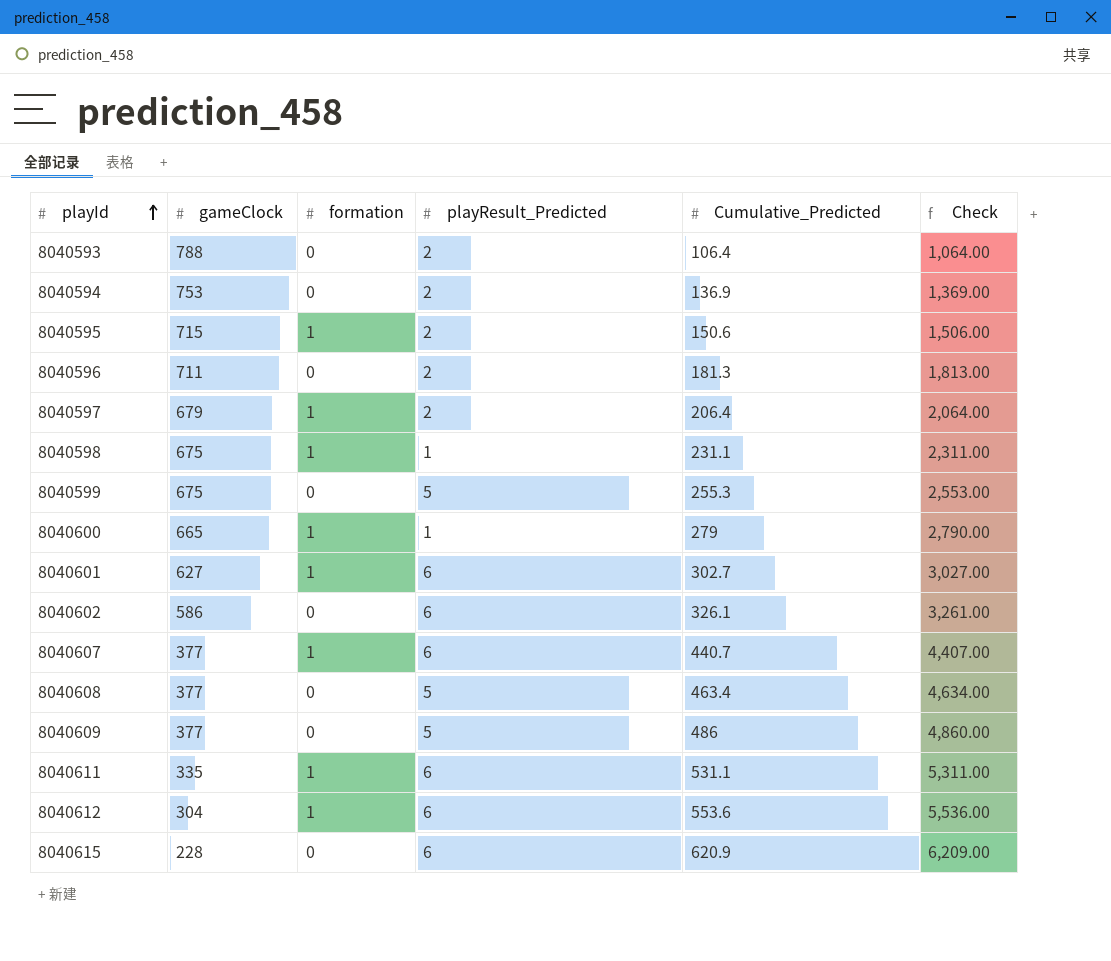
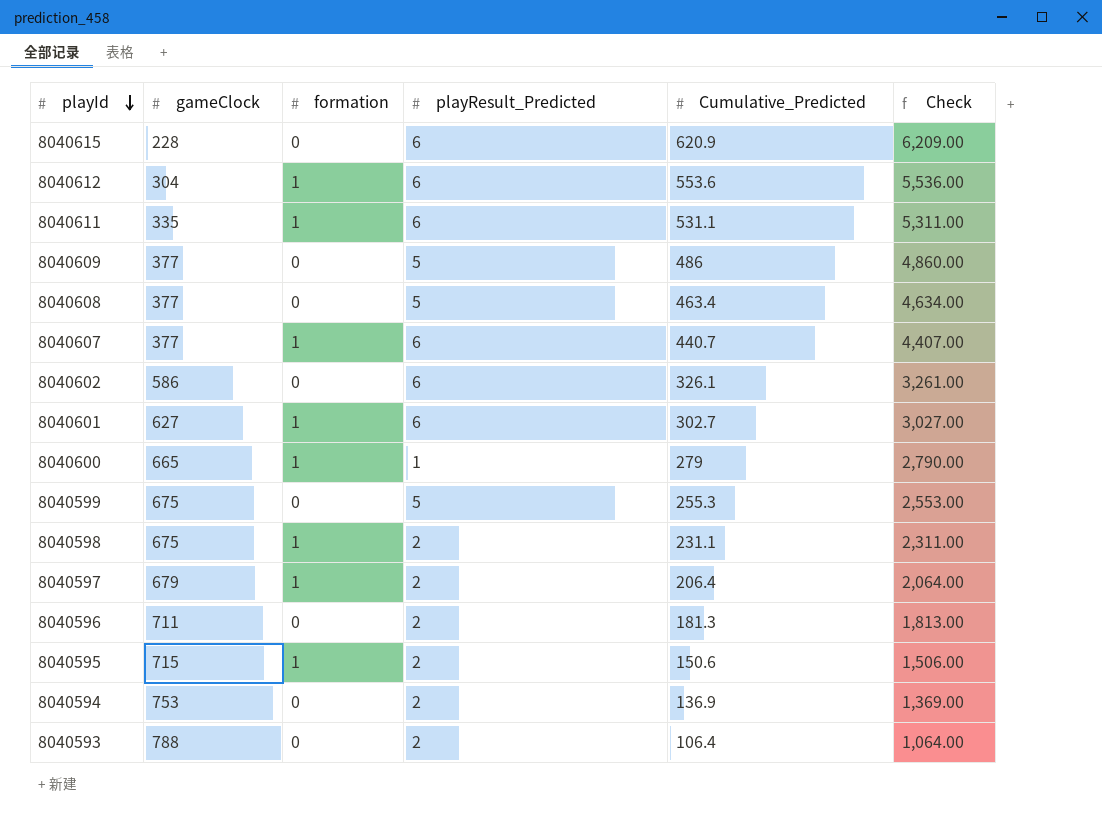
row order: playId ascending -> playId descending
8040598 | playResult_Predicted: 1 -> 2

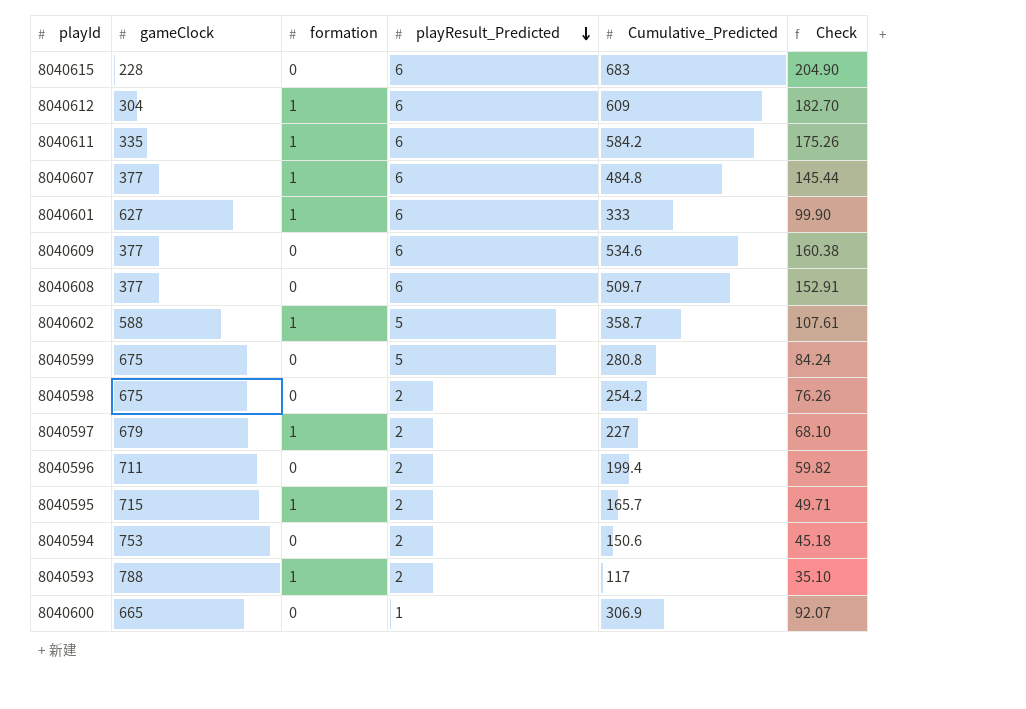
row order: playId descending -> playResult_Predicted descending
column Check | formula: [Cumulative_Predicted] * 10 -> [Cumulative_Predicted] * 0.3
8040615 | Cumulative_Predicted: 620.9 -> 683
8040612 | Cumulative_Predicted: 553.6 -> 609
8040611 | Cumulative_Predicted: 531.1 -> 584.2
8040607 | Cumulative_Predicted: 440.7 -> 484.8
8040601 | Cumulative_Predicted: 302.7 -> 333
8040609 | playResult_Predicted: 5 -> 6
8040609 | Cumulative_Predicted: 486 -> 534.6
8040608 | playResult_Predicted: 5 -> 6
8040608 | Cumulative_Predicted: 463.4 -> 509.7
8040602 | gameClock: 586 -> 588
8040602 | formation: 0 -> 1
8040602 | playResult_Predicted: 6 -> 5
8040602 | Cumulative_Predicted: 326.1 -> 358.7
8040599 | Cumulative_Predicted: 255.3 -> 280.8
8040598 | formation: 1 -> 0
8040598 | Cumulative_Predicted: 231.1 -> 254.2
8040597 | Cumulative_Predicted: 206.4 -> 227
8040596 | Cumulative_Predicted: 181.3 -> 199.4
8040595 | Cumulative_Predicted: 150.6 -> 165.7
8040594 | Cumulative_Predicted: 136.9 -> 150.6
8040593 | formation: 0 -> 1
8040593 | Cumulative_Predicted: 106.4 -> 117
8040600 | formation: 1 -> 0
8040600 | Cumulative_Predicted: 279 -> 306.9

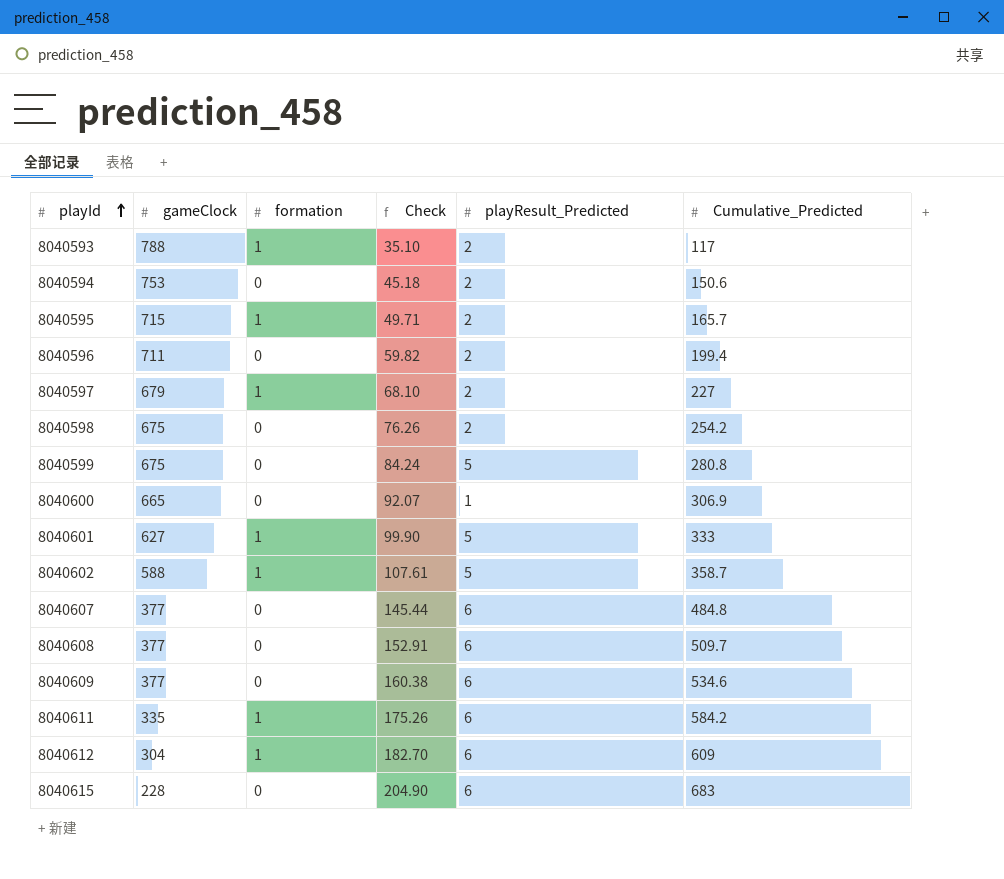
row order: playResult_Predicted descending -> playId ascending
column Check | position: 6 -> 4
8040601 | playResult_Predicted: 6 -> 5
8040607 | formation: 1 -> 0

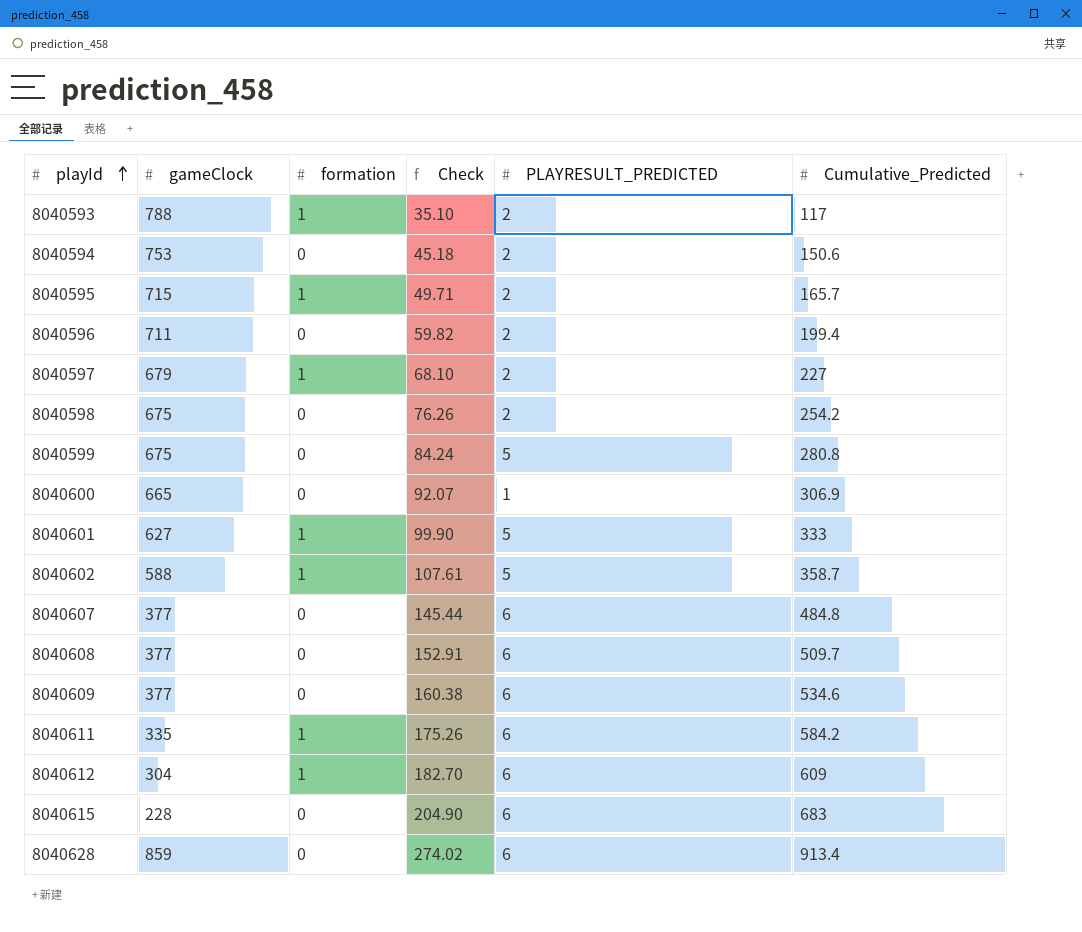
column name: playResult_Predicted -> PLAYRESULT_PREDICTED
row 8040628: none -> 859 | 0 | 274.02 | 6 | 913.4

